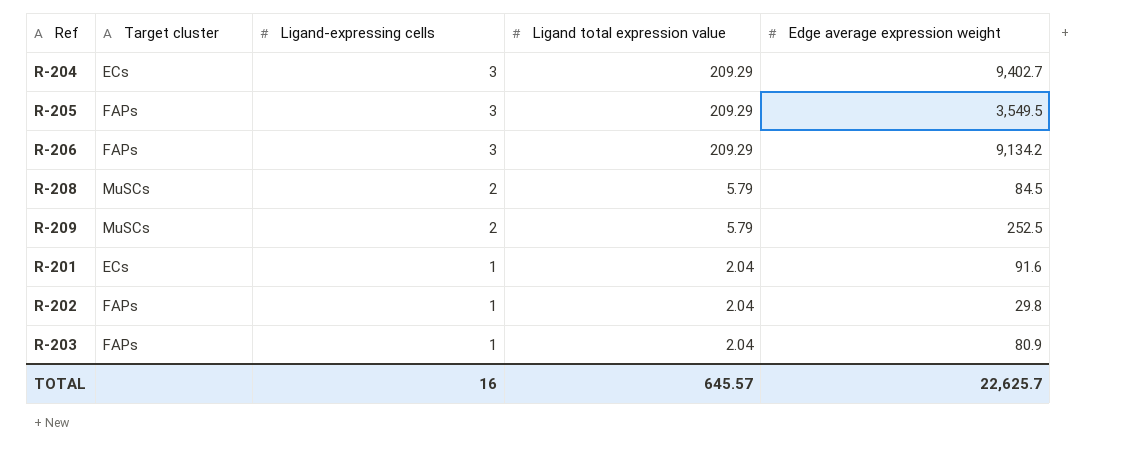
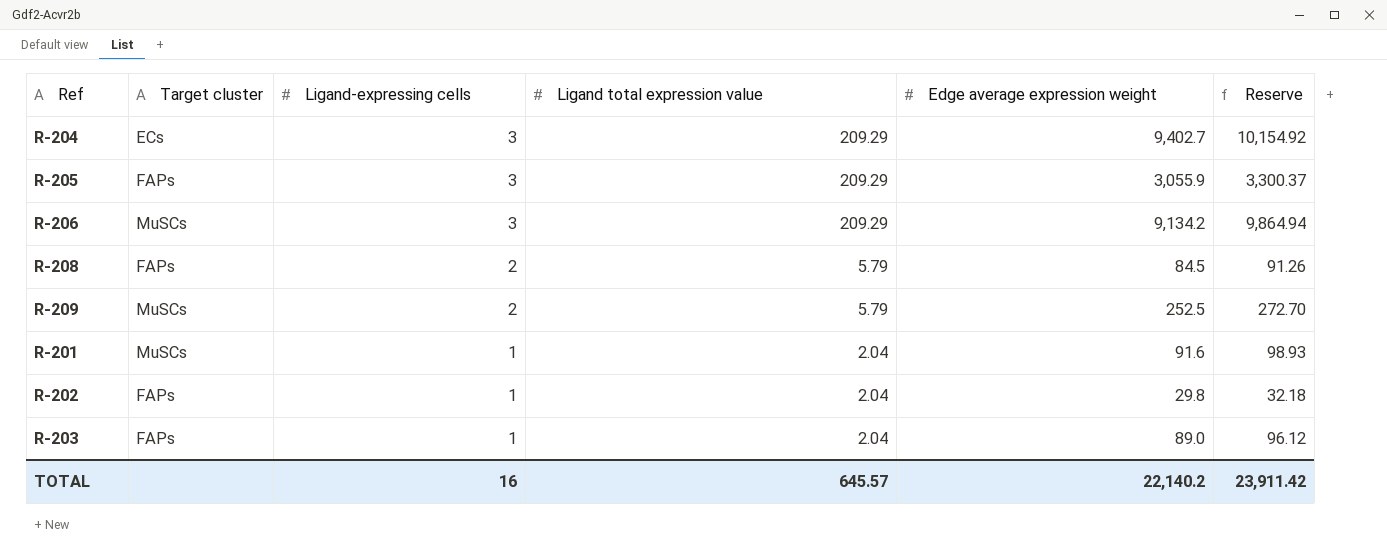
column Reserve | formula: none -> [Edge average expression weight] * 1.08
R-205 | Edge average expression weight: 3,549.5 -> 3,055.9
R-206 | Target cluster: FAPs -> MuSCs
R-208 | Target cluster: MuSCs -> FAPs
R-201 | Target cluster: ECs -> MuSCs
R-203 | Edge average expression weight: 80.9 -> 89.0
TOTAL | Edge average expression weight: 22,625.7 -> 22,140.2

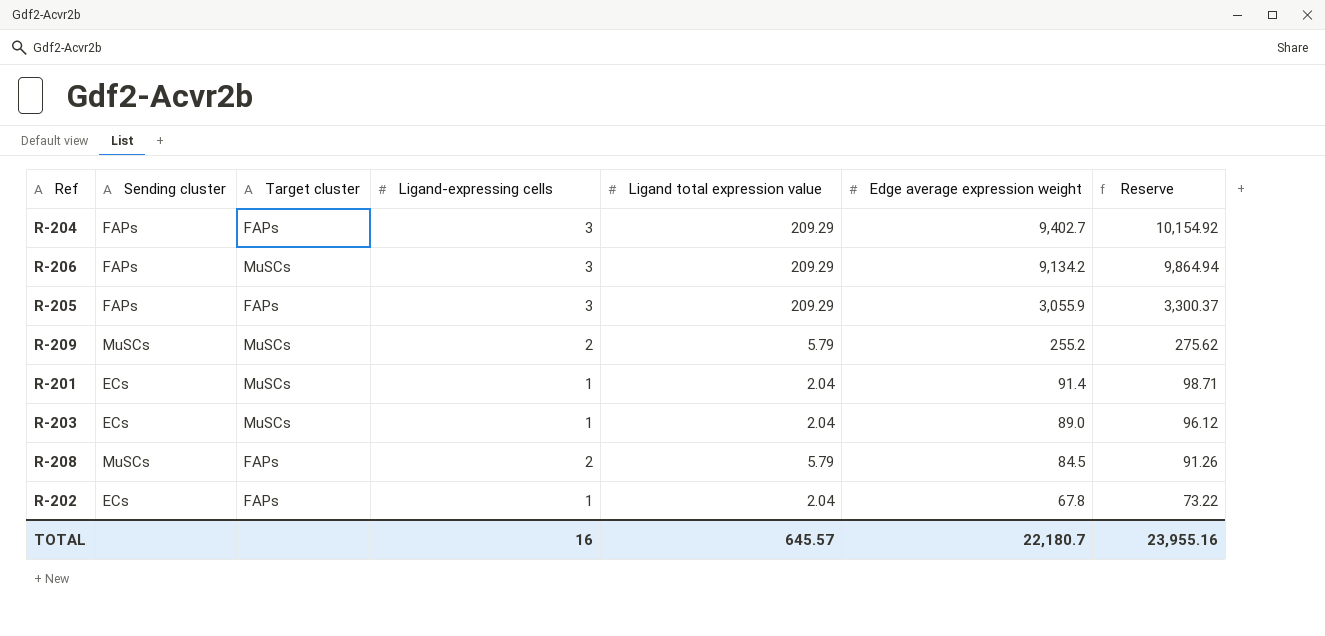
row order: Ligand-expressing cells descending -> Edge average expression weight descending
column Sending cluster | position: none -> 2
R-204 | Target cluster: ECs -> FAPs
R-209 | Edge average expression weight: 252.5 -> 255.2
R-209 | Reserve: 272.70 -> 275.62
R-201 | Edge average expression weight: 91.6 -> 91.4
R-201 | Reserve: 98.93 -> 98.71
R-203 | Target cluster: FAPs -> MuSCs
R-202 | Edge average expression weight: 29.8 -> 67.8
R-202 | Reserve: 32.18 -> 73.22
TOTAL | Edge average expression weight: 22,140.2 -> 22,180.7
TOTAL | Reserve: 23,911.42 -> 23,955.16

